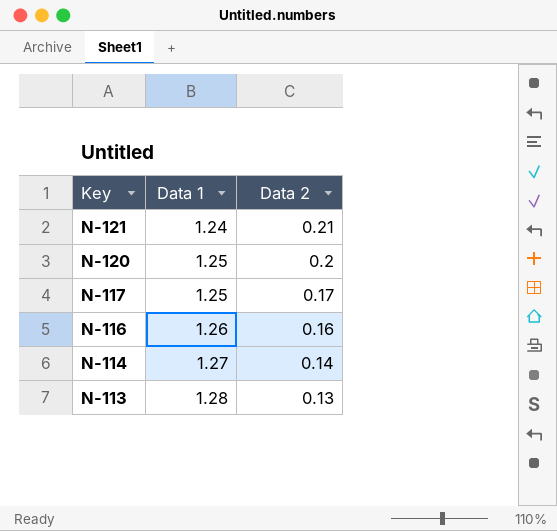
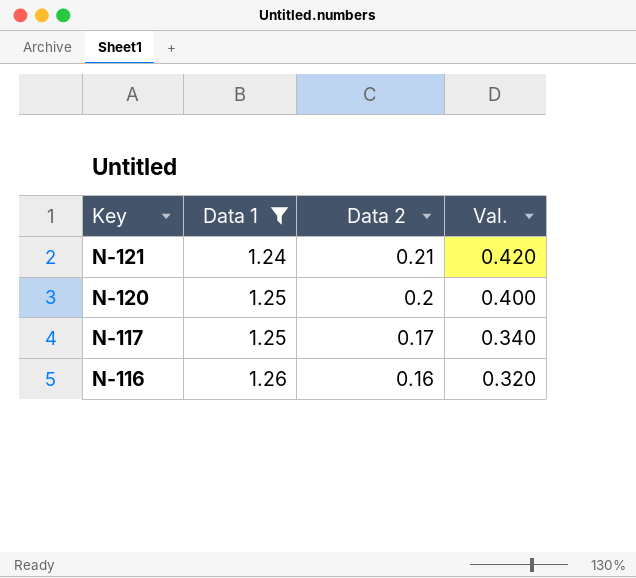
filter: none -> Data 1 <= 1.26
column Val. | formula: none -> [Data 2] * 2

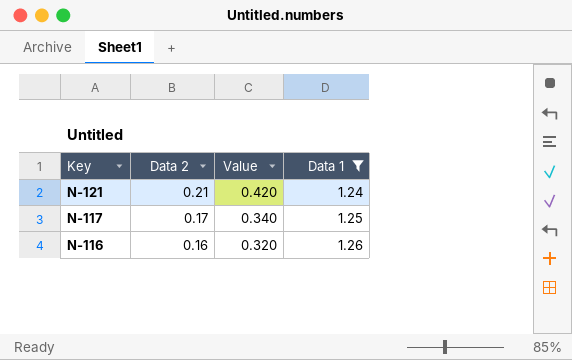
column name: Val. -> Value
column Data 1 | position: 2 -> 4
row N-120: 1.25 | 0.2 | 0.400 -> none

